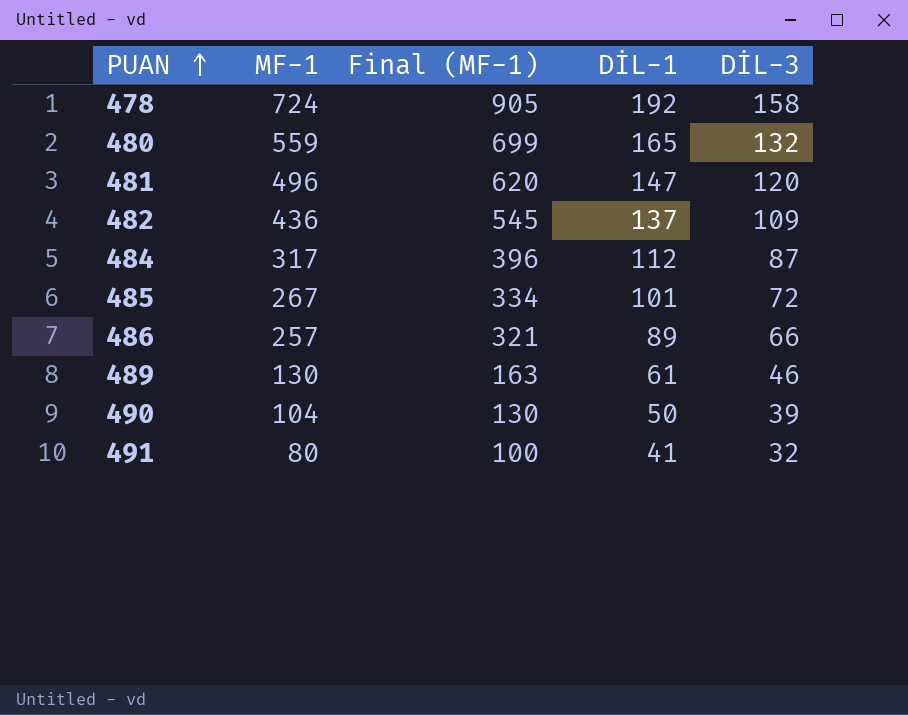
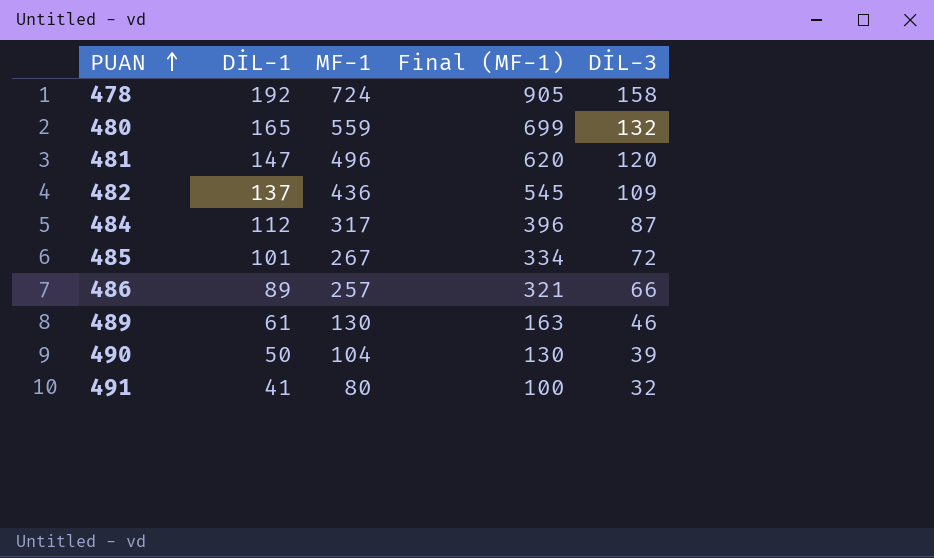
column DİL-1 | position: 4 -> 2

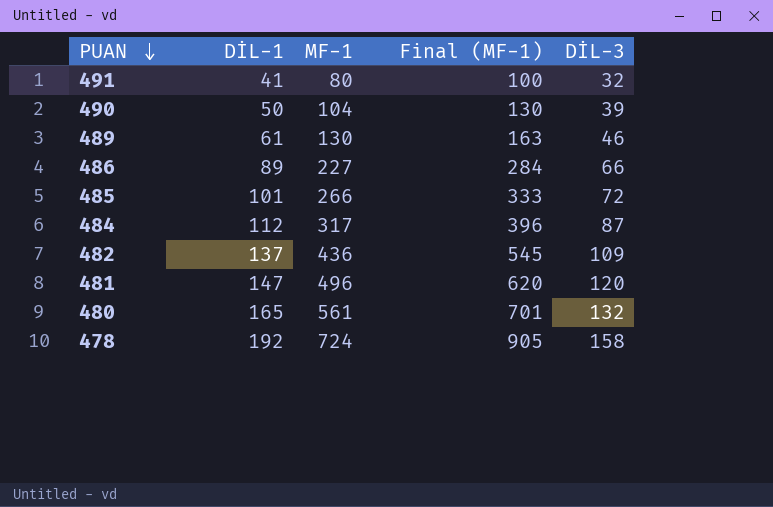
row order: PUAN ascending -> PUAN descending
486 | MF-1: 257 -> 227
486 | Final (MF-1): 321 -> 284
485 | MF-1: 267 -> 266
485 | Final (MF-1): 334 -> 333
480 | MF-1: 559 -> 561
480 | Final (MF-1): 699 -> 701

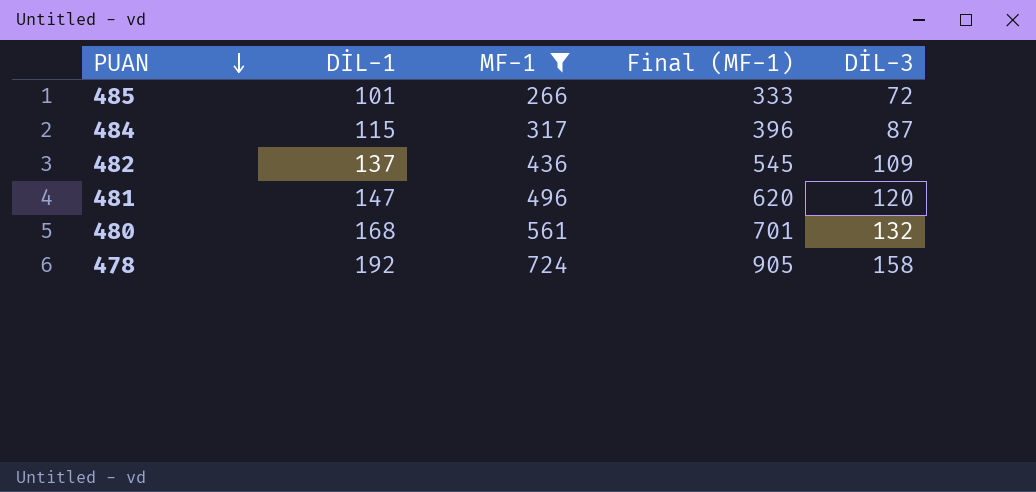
filter: none -> MF-1 >= 266
484 | DİL-1: 112 -> 115
480 | DİL-1: 165 -> 168

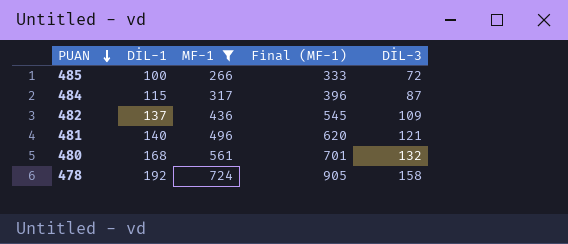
485 | DİL-1: 101 -> 100
481 | DİL-1: 147 -> 140
481 | DİL-3: 120 -> 121

